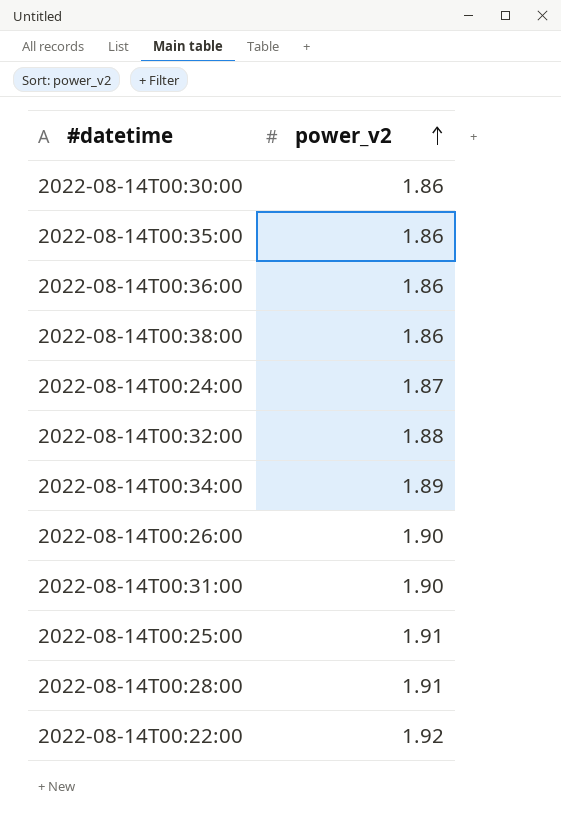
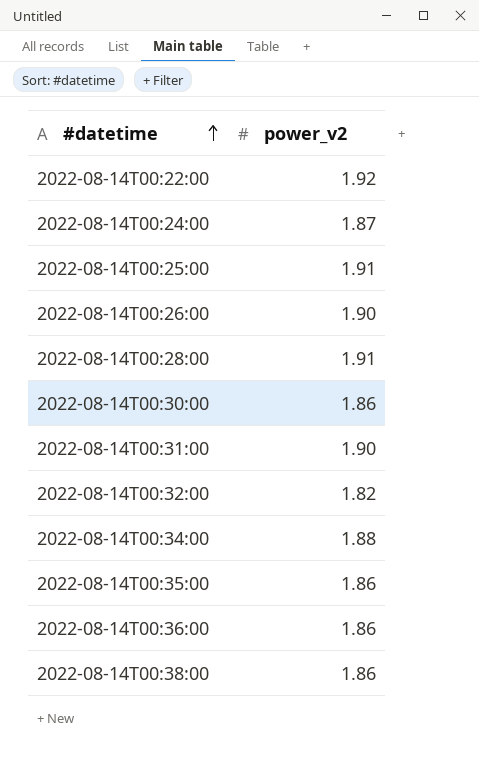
row order: power_v2 ascending -> #datetime ascending
2022-08-14T00:32:00 | power_v2: 1.88 -> 1.82
2022-08-14T00:34:00 | power_v2: 1.89 -> 1.88

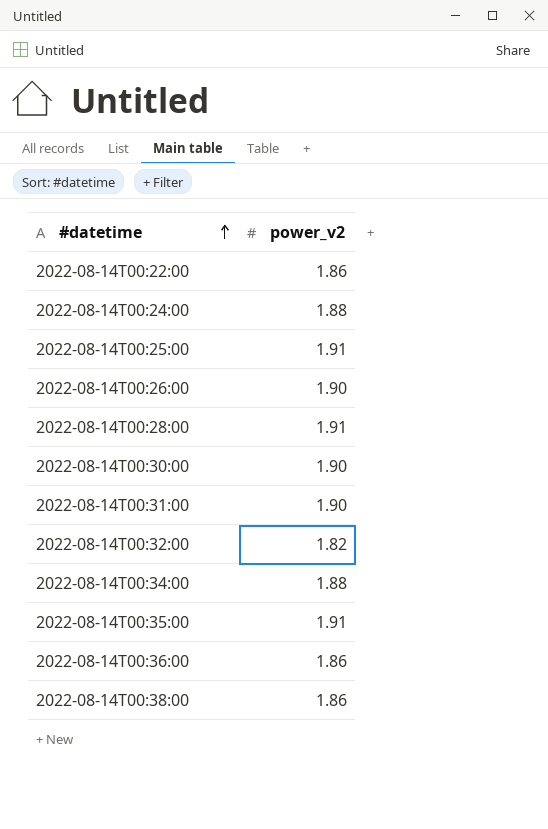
2022-08-14T00:22:00 | power_v2: 1.92 -> 1.86
2022-08-14T00:24:00 | power_v2: 1.87 -> 1.88
2022-08-14T00:30:00 | power_v2: 1.86 -> 1.90
2022-08-14T00:35:00 | power_v2: 1.86 -> 1.91

